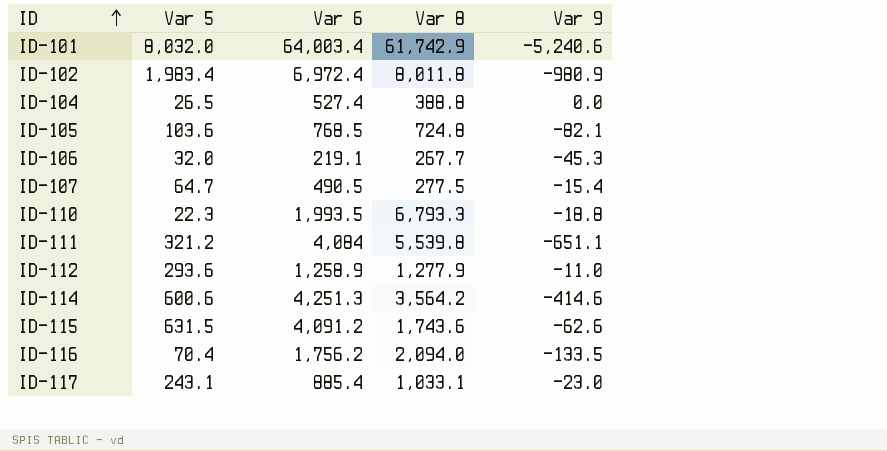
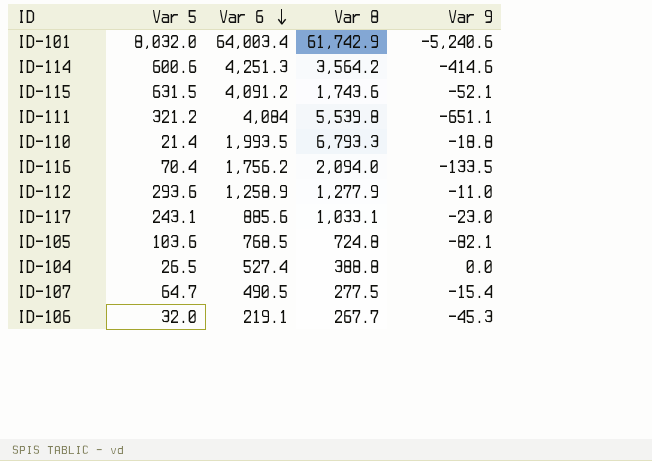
row order: ID ascending -> Var 6 descending
row ID-102: 1,983.4 | 6,972.4 | 8,011.8 | -980.9 -> none
ID-115 | Var 9: -62.6 -> -52.1
ID-110 | Var 5: 22.3 -> 21.4
ID-117 | Var 6: 885.4 -> 885.6

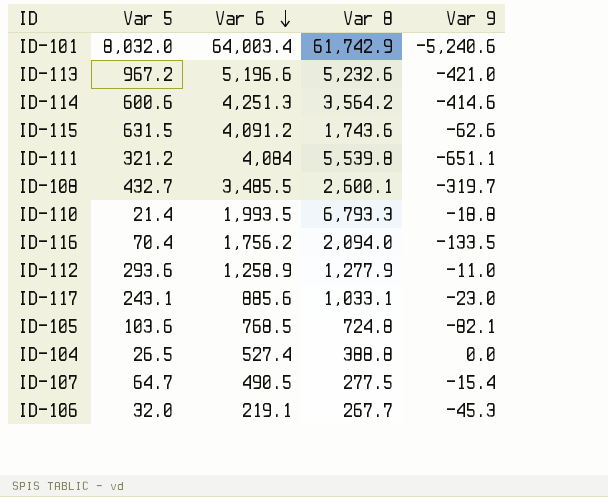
row ID-113: none -> 967.2 | 5,196.6 | 5,232.6 | -421.0
ID-115 | Var 9: -52.1 -> -62.6
row ID-108: none -> 432.7 | 3,485.5 | 2,600.1 | -319.7

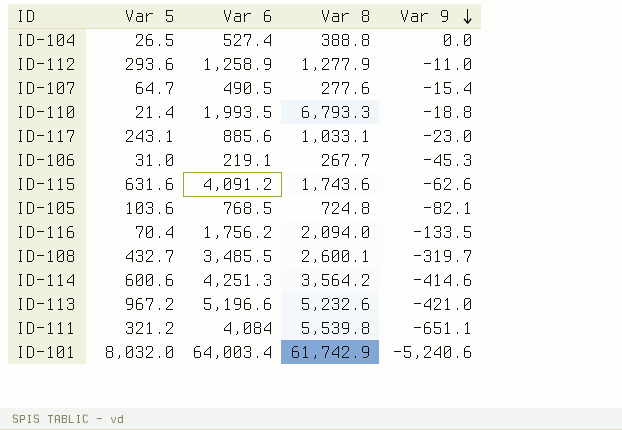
row order: Var 6 descending -> Var 9 descending
ID-107 | Var 8: 277.5 -> 277.6
ID-106 | Var 5: 32.0 -> 31.0
ID-115 | Var 5: 631.5 -> 631.6

